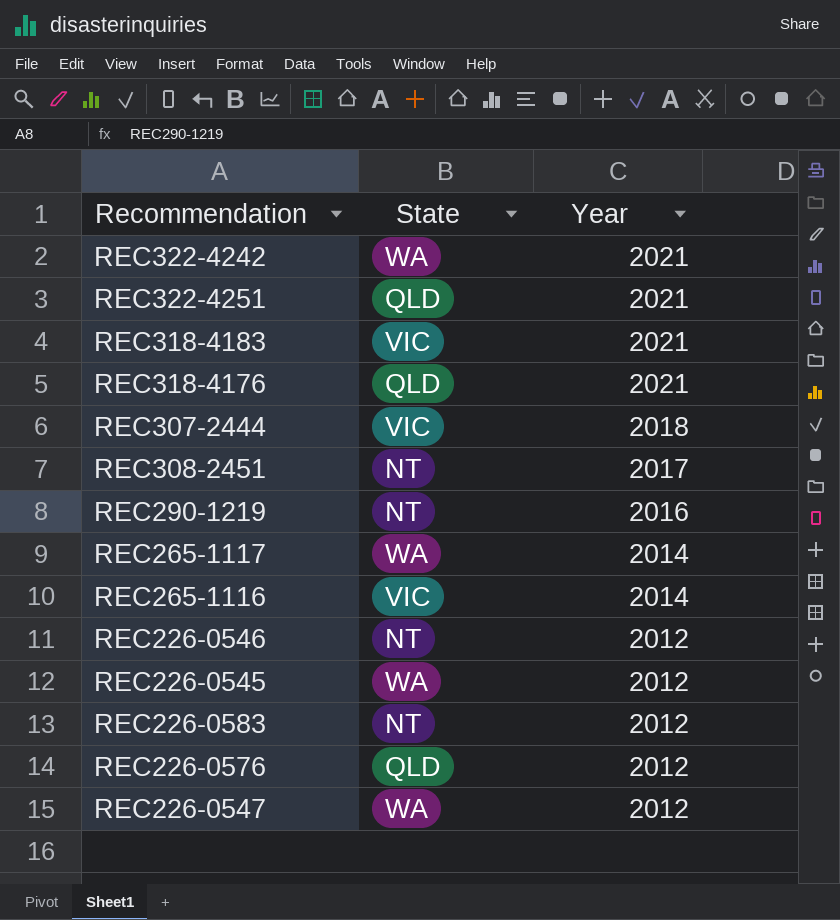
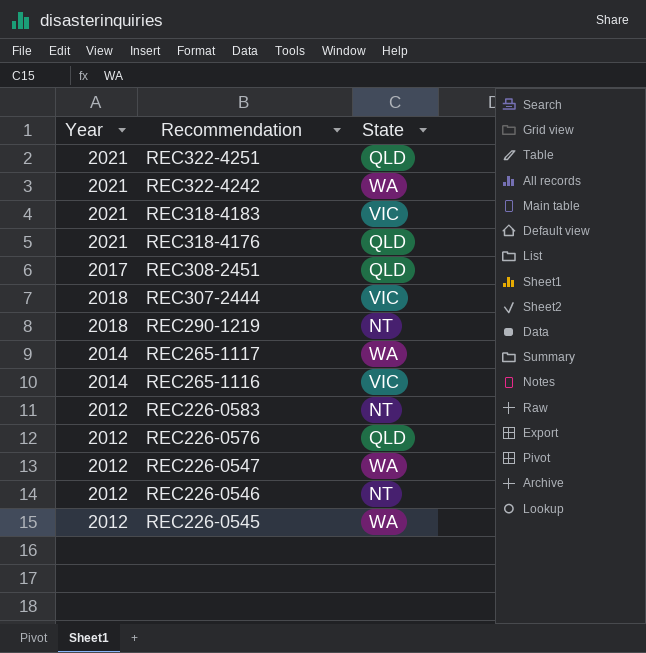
row order: Year descending -> Recommendation descending
column Year | position: 3 -> 1
REC308-2451 | State: NT -> QLD
REC290-1219 | Year: 2016 -> 2018

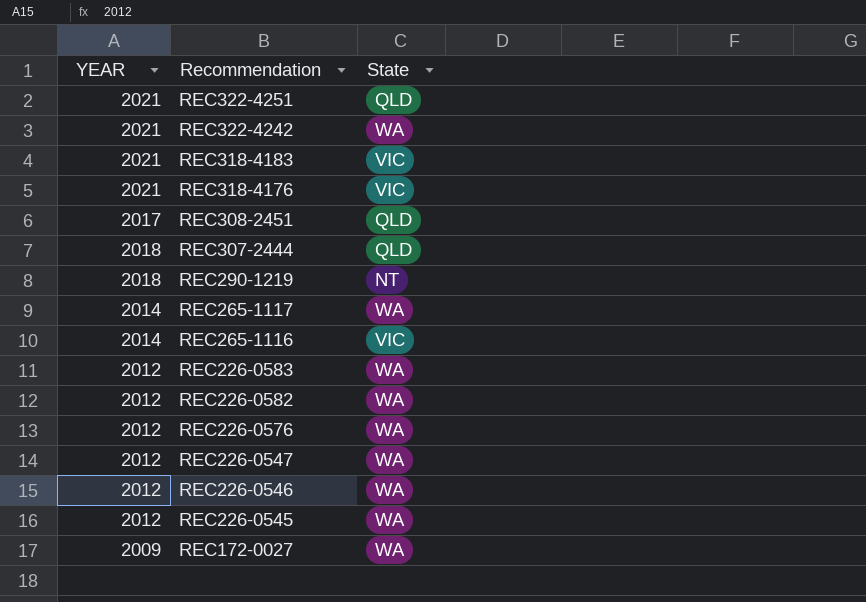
column name: Year -> YEAR
REC318-4176 | State: QLD -> VIC
REC307-2444 | State: VIC -> QLD
REC226-0583 | State: NT -> WA
row REC226-0582: none -> 2012 | WA
REC226-0576 | State: QLD -> WA
REC226-0546 | State: NT -> WA
row REC172-0027: none -> 2009 | WA

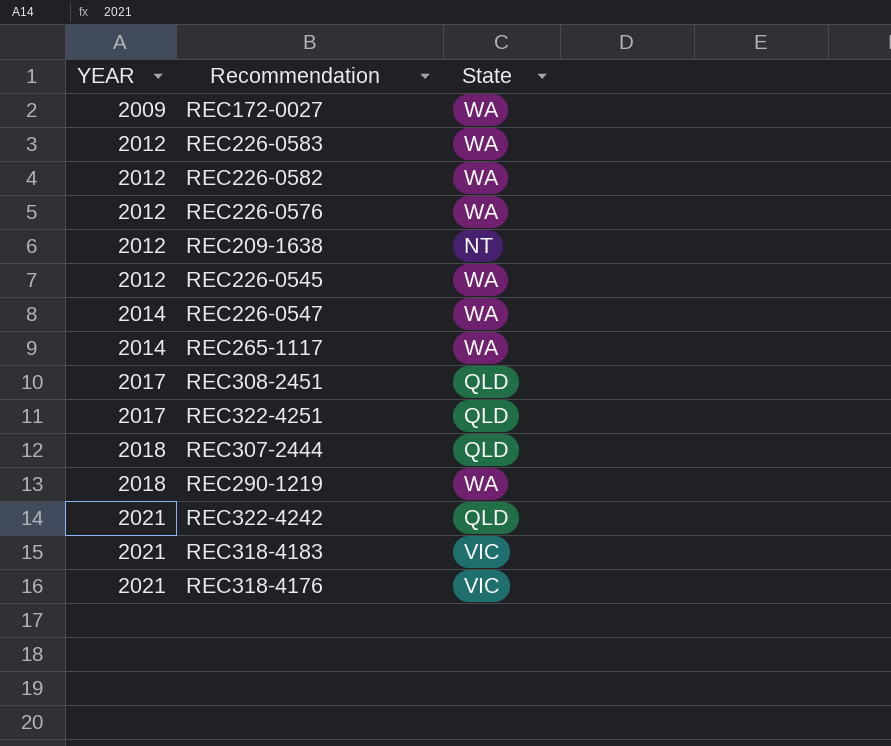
row order: Recommendation descending -> YEAR ascending
row REC265-1116: 2014 | VIC -> none
row REC226-0546: 2012 | WA -> none
row REC209-1638: none -> 2012 | NT
REC226-0547 | YEAR: 2012 -> 2014
REC322-4251 | YEAR: 2021 -> 2017
REC290-1219 | State: NT -> WA
REC322-4242 | State: WA -> QLD

